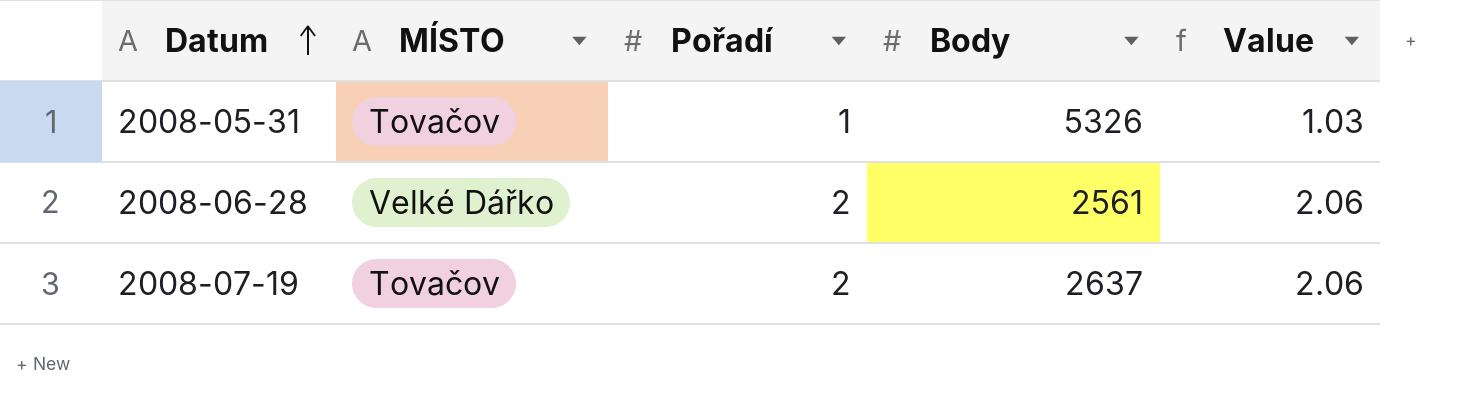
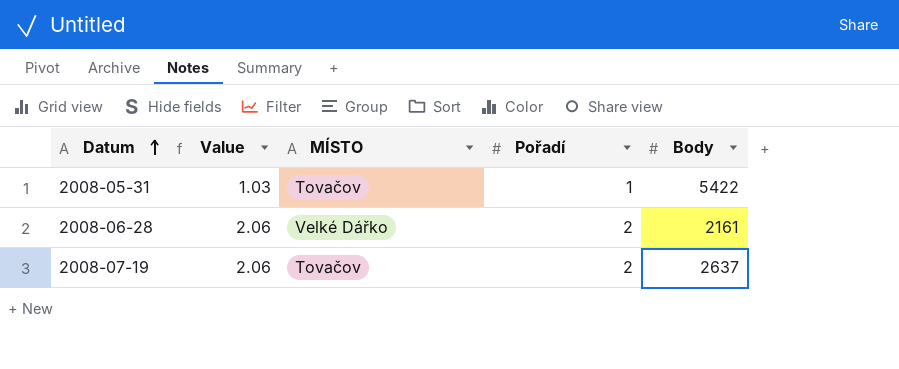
column Value | position: 5 -> 2
2008-05-31 | Body: 5326 -> 5422
2008-06-28 | Body: 2561 -> 2161

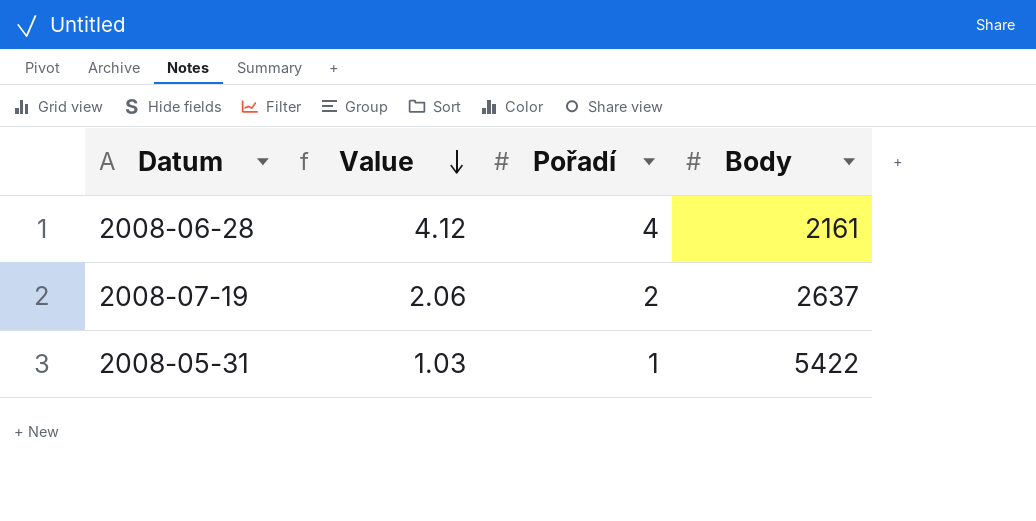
row order: Datum ascending -> Value descending
column MÍSTO | position: 3 -> none
2008-06-28 | Value: 2.06 -> 4.12
2008-06-28 | Pořadí: 2 -> 4

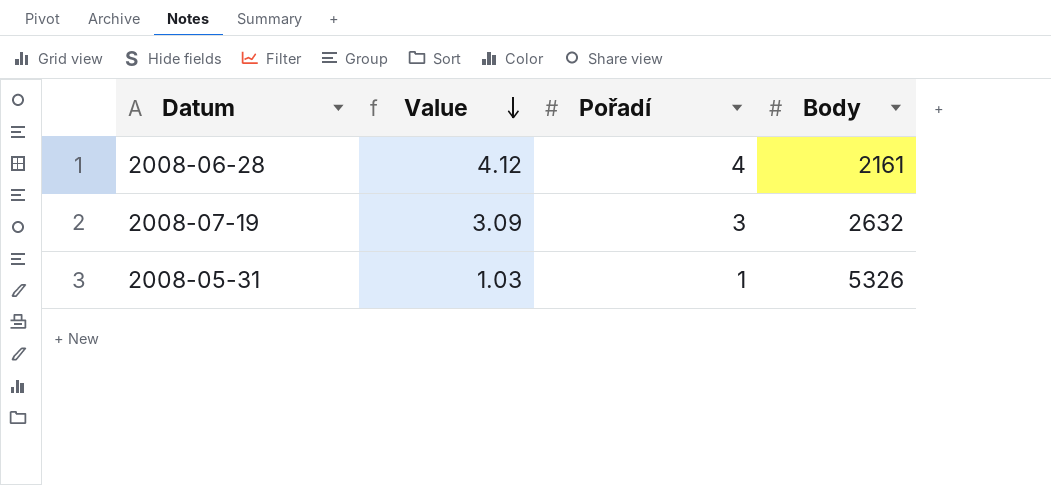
2008-07-19 | Value: 2.06 -> 3.09
2008-07-19 | Pořadí: 2 -> 3
2008-07-19 | Body: 2637 -> 2632
2008-05-31 | Body: 5422 -> 5326

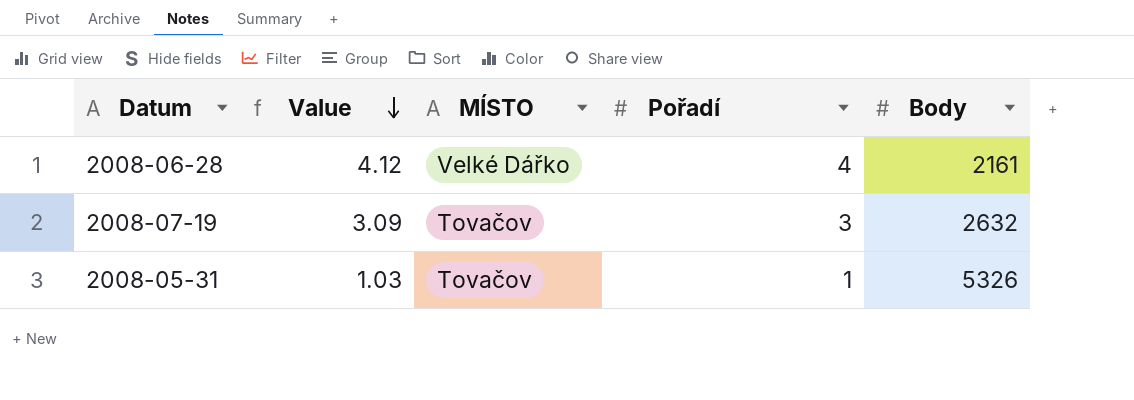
column MÍSTO | position: none -> 3

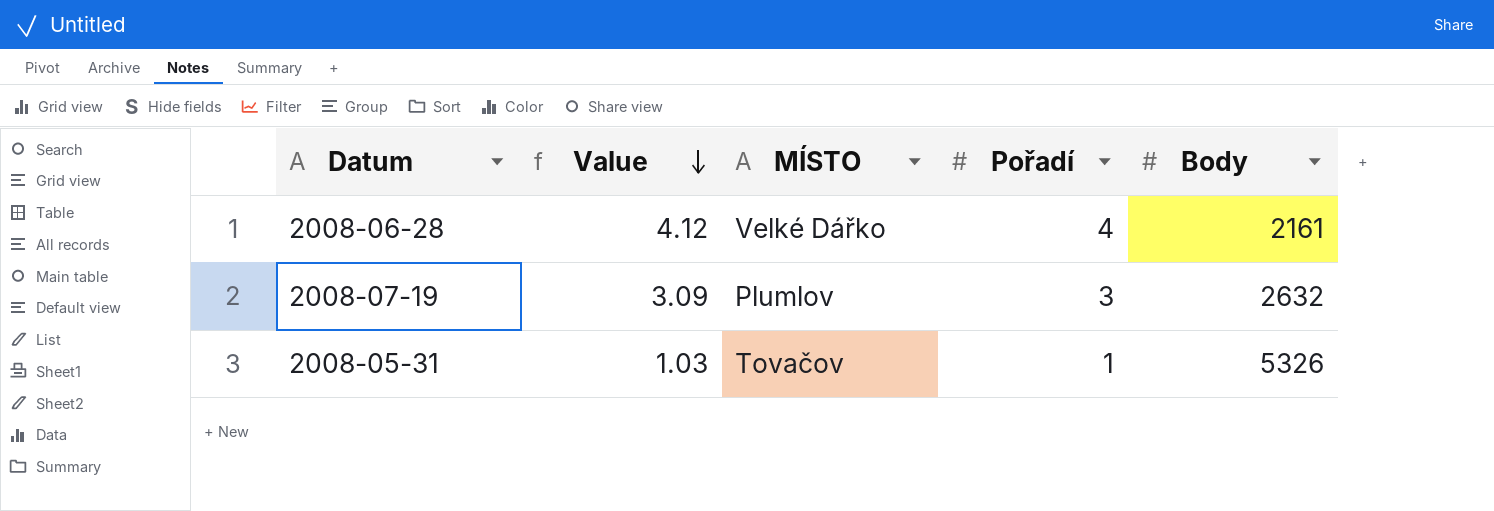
2008-07-19 | MÍSTO: Tovačov -> Plumlov

